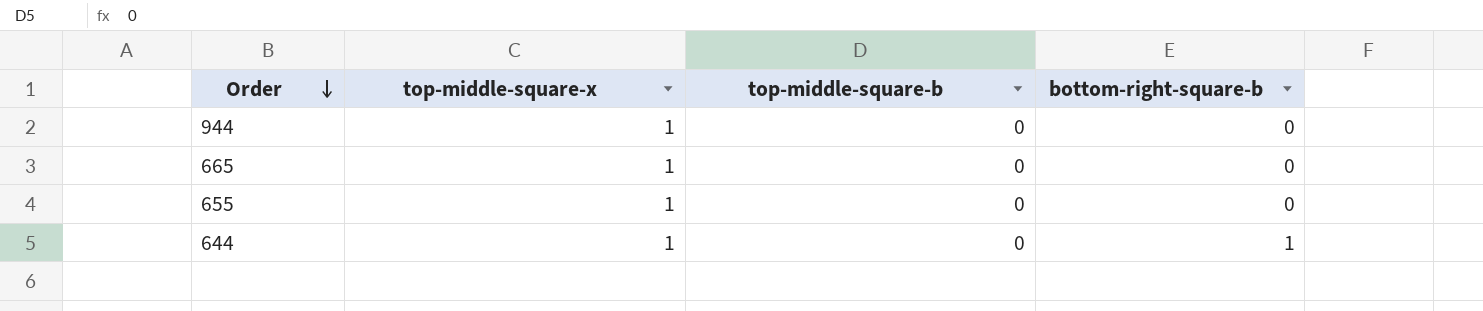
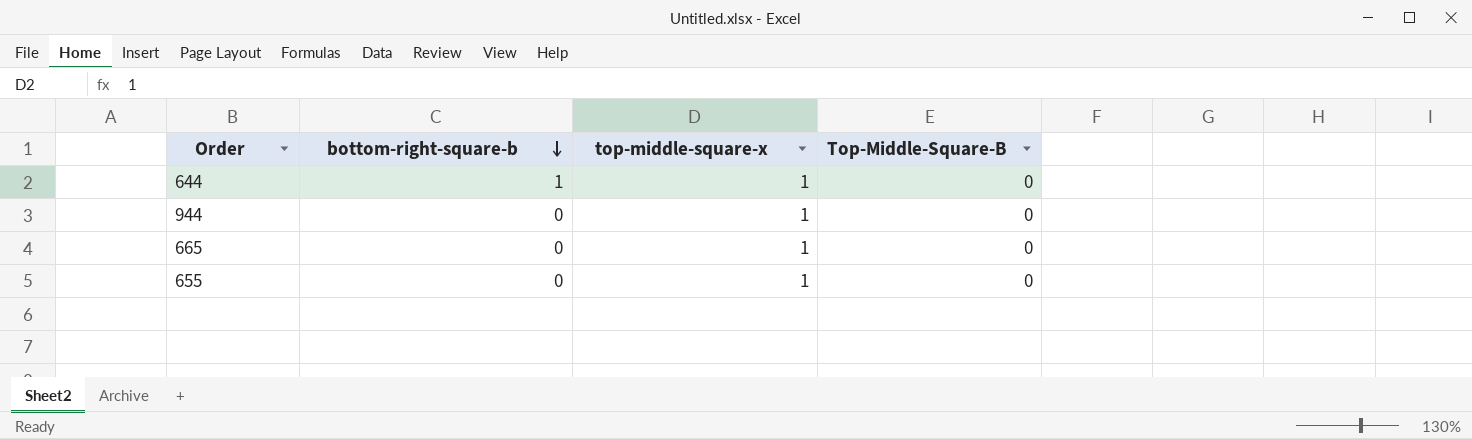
row order: Order descending -> bottom-right-square-b descending
column bottom-right-square-b | position: 4 -> 2
column name: top-middle-square-b -> Top-Middle-Square-B

